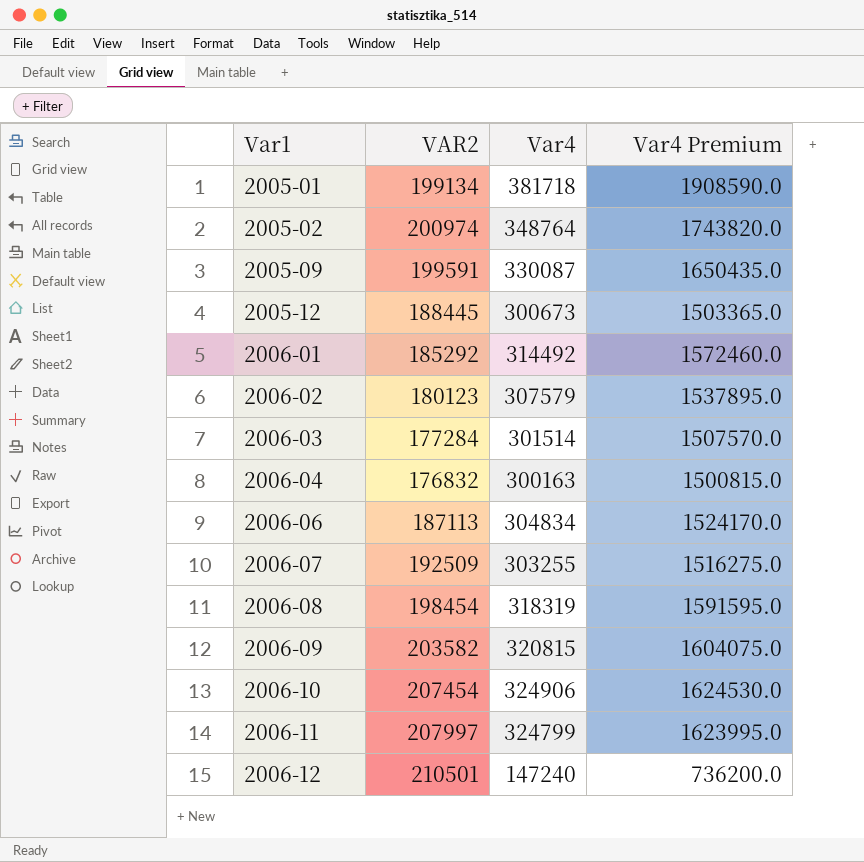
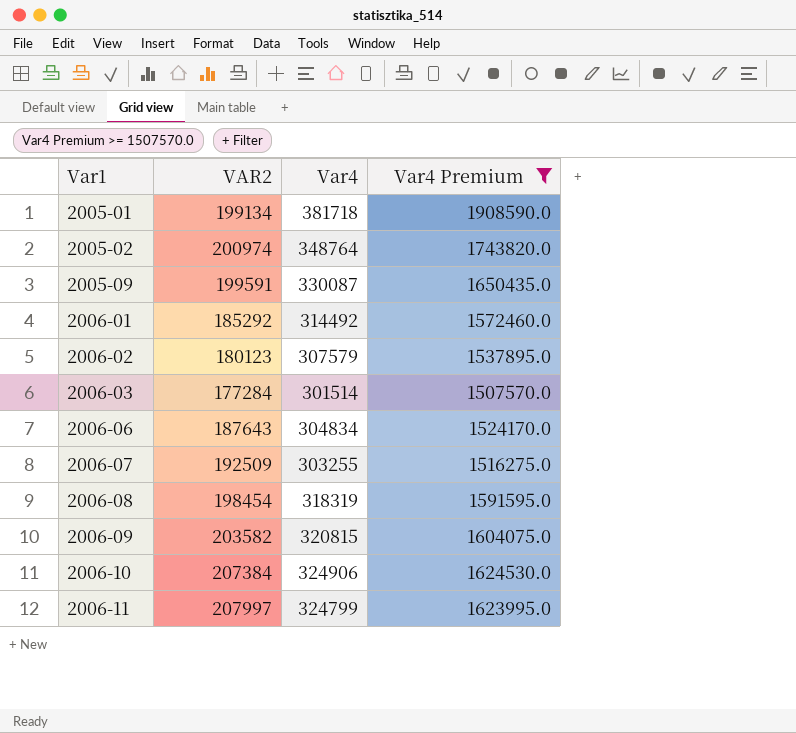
filter: none -> Var4 Premium >= 1507570.0
2006-06 | VAR2: 187113 -> 187643
2006-10 | VAR2: 207454 -> 207384

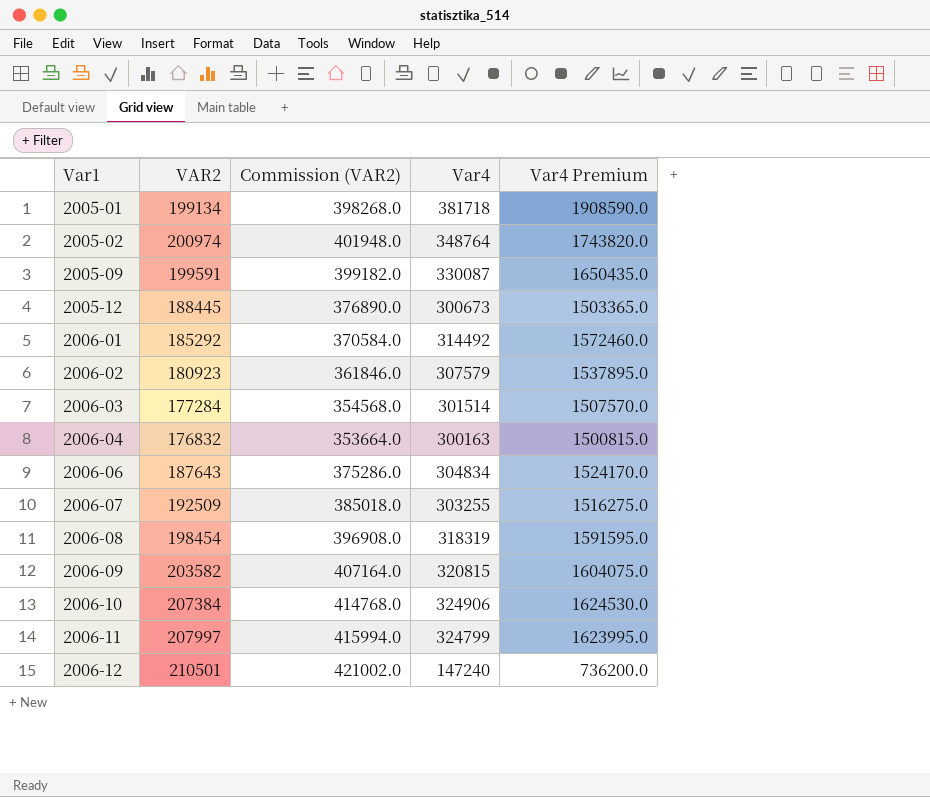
filter: Var4 Premium >= 1507570.0 -> none
column Commission (VAR2) | formula: none -> [VAR2] * 2
2006-02 | VAR2: 180123 -> 180923

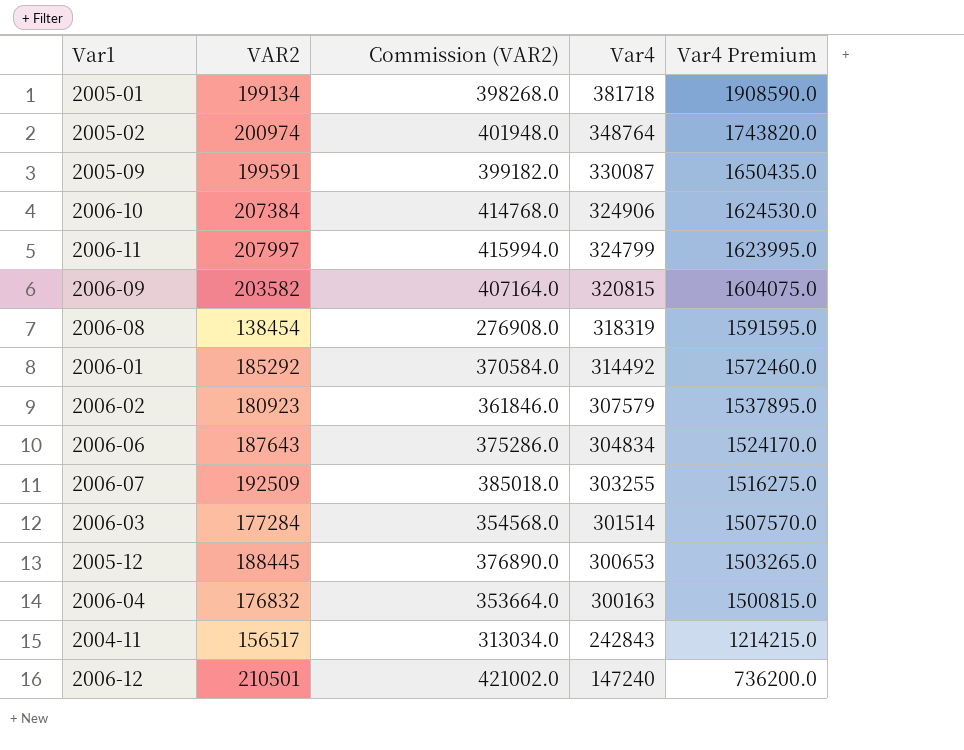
row order: Var1 ascending -> Var4 descending
2006-08 | VAR2: 198454 -> 138454
2006-08 | Commission (VAR2): 396908.0 -> 276908.0
2005-12 | Var4: 300673 -> 300653
2005-12 | Var4 Premium: 1503365.0 -> 1503265.0
row 2004-11: none -> 156517 | 313034.0 | 242843 | 1214215.0

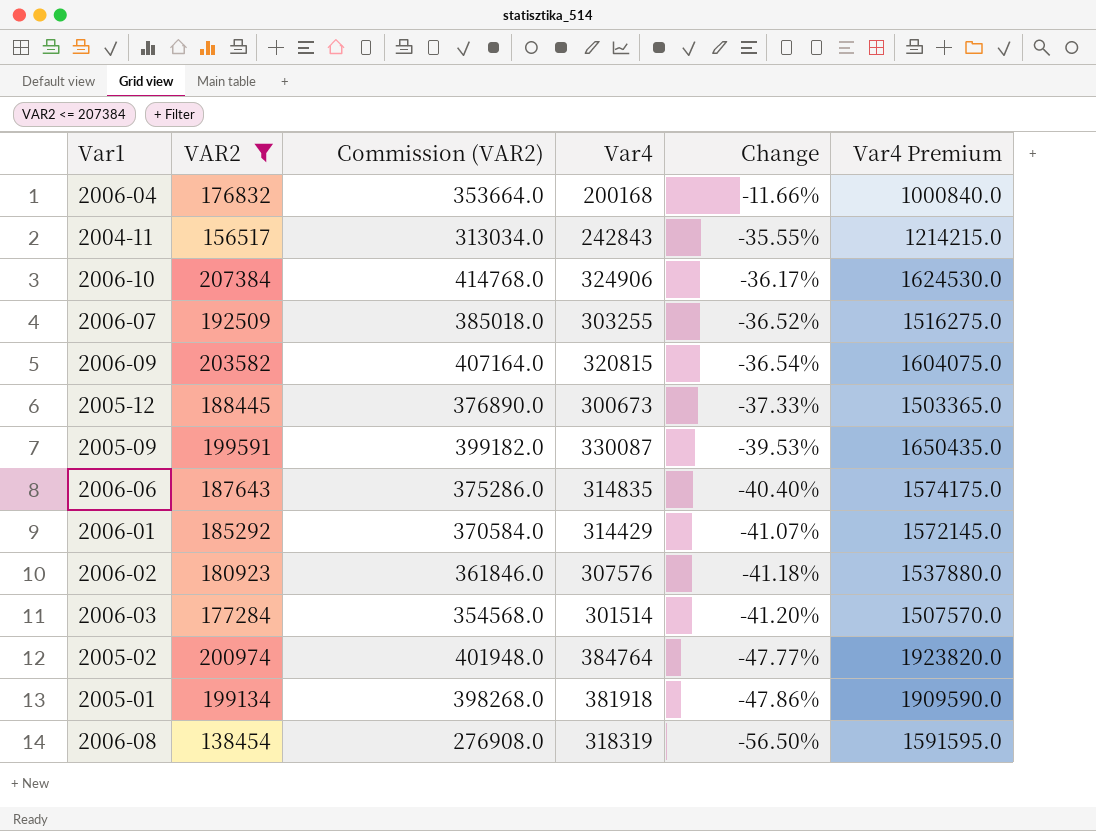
filter: none -> VAR2 <= 207384
row order: Var4 descending -> Change descending
column Change | formula: none -> ([VAR2] - [Var4]) / [Var4]
2006-04 | Var4: 300163 -> 200168
2006-04 | Var4 Premium: 1500815.0 -> 1000840.0
2005-12 | Var4: 300653 -> 300673
2005-12 | Var4 Premium: 1503265.0 -> 1503365.0
2006-06 | Var4: 304834 -> 314835
2006-06 | Var4 Premium: 1524170.0 -> 1574175.0
2006-01 | Var4: 314492 -> 314429
2006-01 | Var4 Premium: 1572460.0 -> 1572145.0
2006-02 | Var4: 307579 -> 307576
2006-02 | Var4 Premium: 1537895.0 -> 1537880.0
2005-02 | Var4: 348764 -> 384764
2005-02 | Var4 Premium: 1743820.0 -> 1923820.0
2005-01 | Var4: 381718 -> 381918
2005-01 | Var4 Premium: 1908590.0 -> 1909590.0

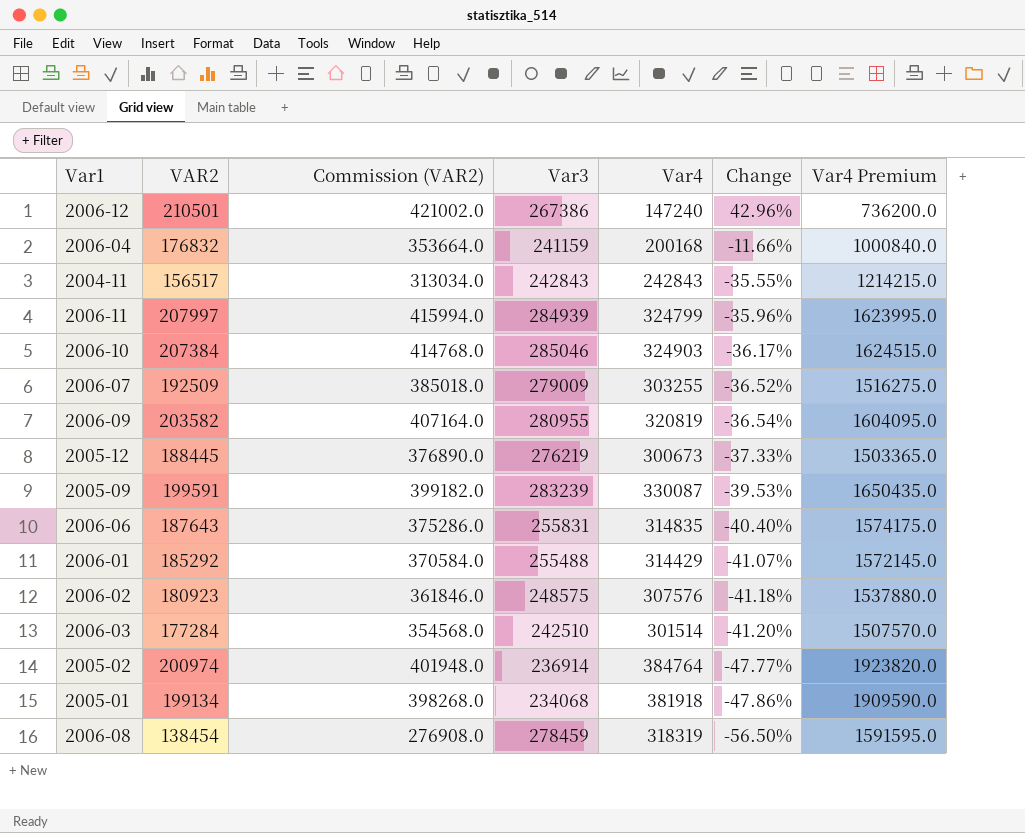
filter: VAR2 <= 207384 -> none
column Var3 | position: none -> 4
2006-10 | Var4: 324906 -> 324903
2006-10 | Var4 Premium: 1624530.0 -> 1624515.0
2006-09 | Var4: 320815 -> 320819
2006-09 | Var4 Premium: 1604075.0 -> 1604095.0

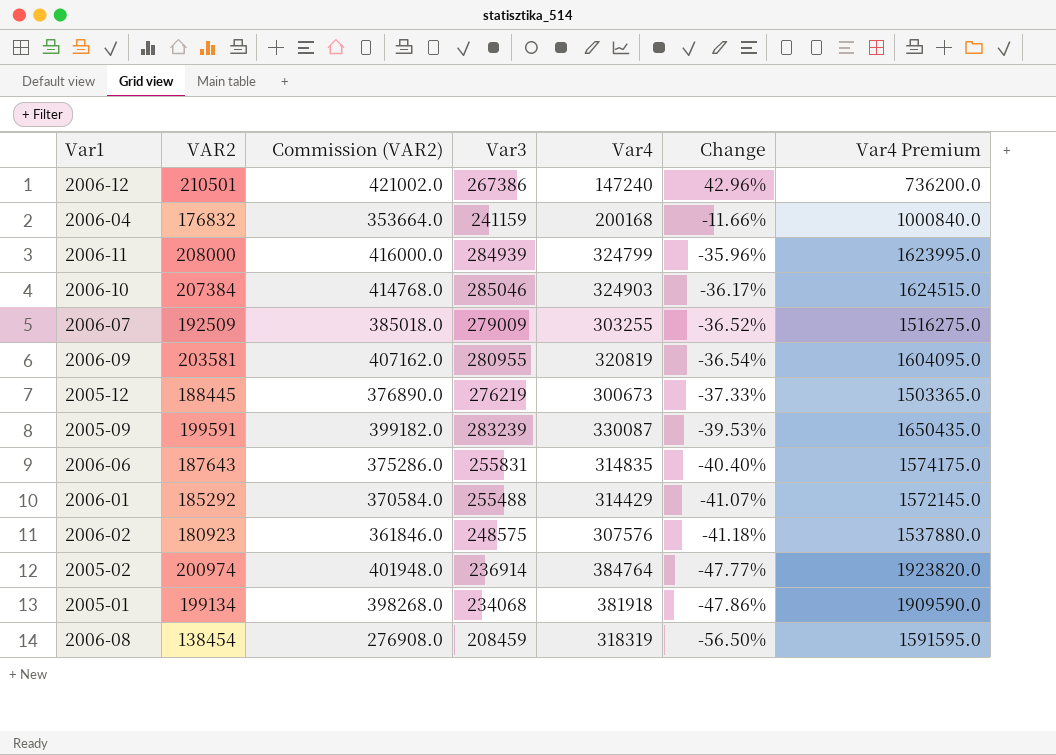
row 2004-11: 156517 | 313034.0 | 242843 | 242843 | -35.55% | 1214215.0 -> none
row 2006-03: 177284 | 354568.0 | 242510 | 301514 | -41.20% | 1507570.0 -> none
2006-11 | VAR2: 207997 -> 208000
2006-11 | Commission (VAR2): 415994.0 -> 416000.0
2006-09 | VAR2: 203582 -> 203581
2006-09 | Commission (VAR2): 407164.0 -> 407162.0
2006-08 | Var3: 278459 -> 208459

